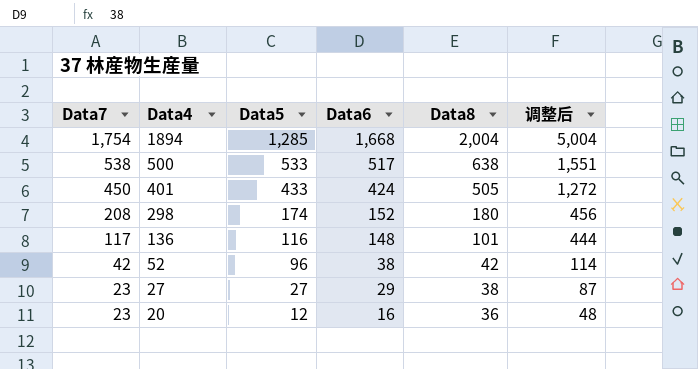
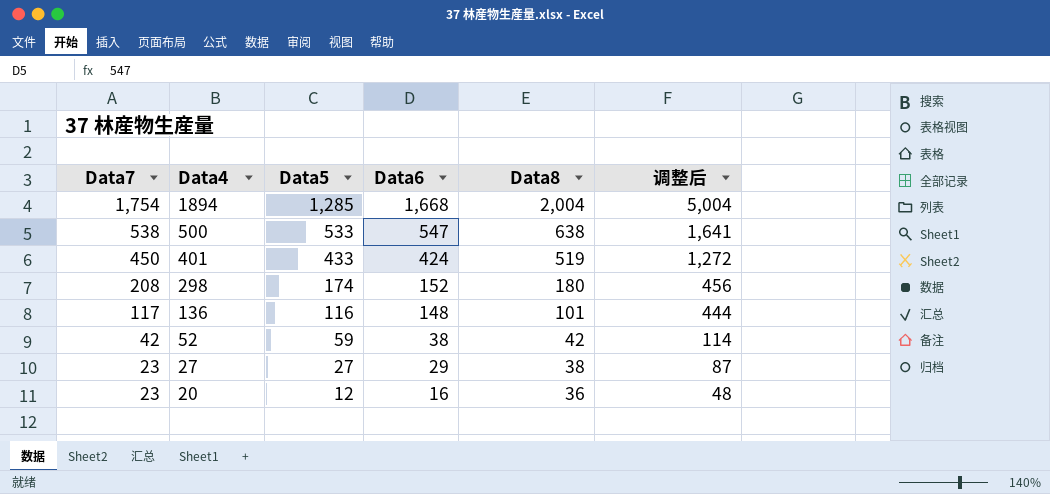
500 | Data6: 517 -> 547
500 | 调整后: 1,551 -> 1,641
401 | Data8: 505 -> 519
52 | Data5: 96 -> 59

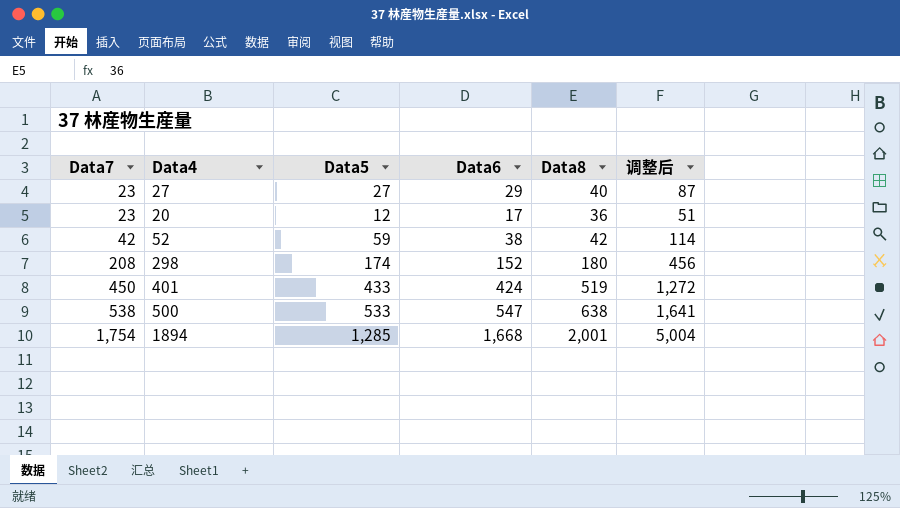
row order: Data7 descending -> Data7 ascending
row 136: 117 | 116 | 148 | 101 | 444 -> none
27 | Data8: 38 -> 40
20 | Data6: 16 -> 17
20 | 调整后: 48 -> 51
1894 | Data8: 2,004 -> 2,001

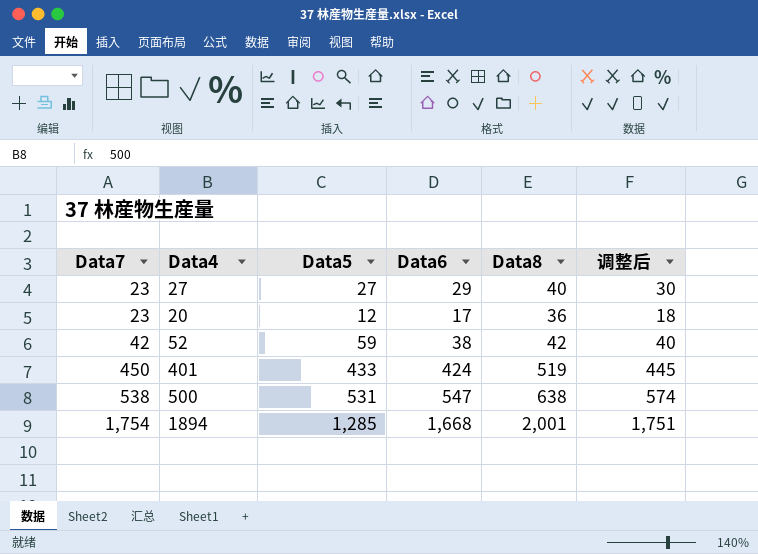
column 调整后 | formula: [Data6] * 3 -> [Data6] * 1.05
row 298: 208 | 174 | 152 | 180 | 456 -> none
500 | Data5: 533 -> 531

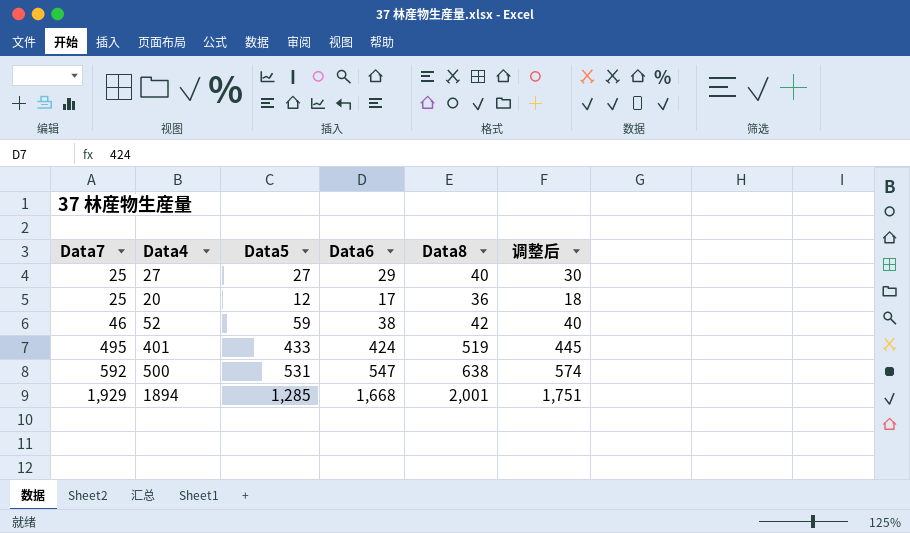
27 | Data7: 23 -> 25
20 | Data7: 23 -> 25
52 | Data7: 42 -> 46
401 | Data7: 450 -> 495
500 | Data7: 538 -> 592
1894 | Data7: 1,754 -> 1,929

